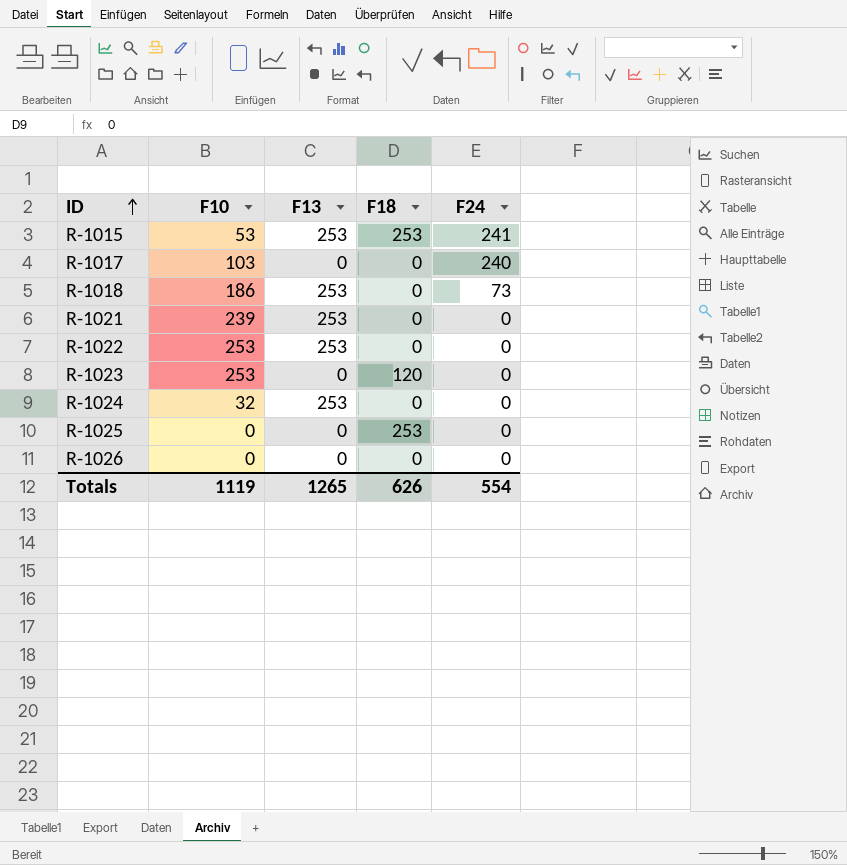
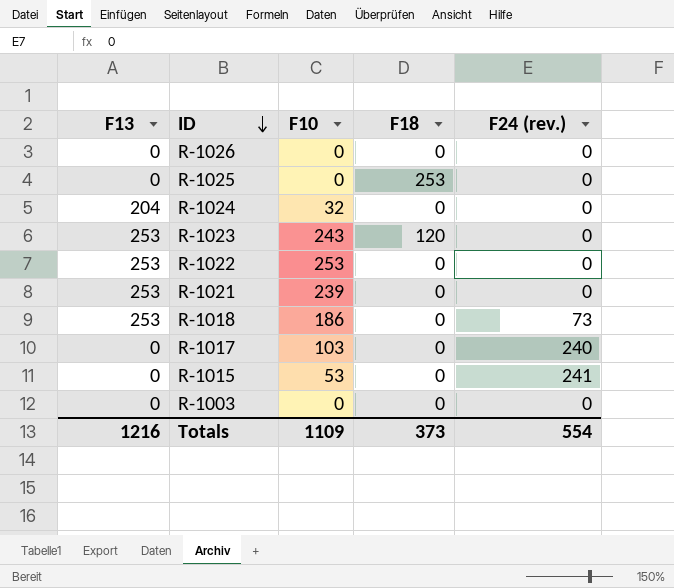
row order: ID ascending -> ID descending
column F13 | position: 3 -> 1
column name: F24 -> F24 (rev.)
R-1024 | F13: 253 -> 204
R-1023 | F13: 0 -> 253
R-1023 | F10: 253 -> 243
R-1015 | F13: 253 -> 0
R-1015 | F18: 253 -> 0
row R-1003: none -> 0 | 0 | 0 | 0
Totals | F13: 1265 -> 1216
Totals | F10: 1119 -> 1109
Totals | F18: 626 -> 373

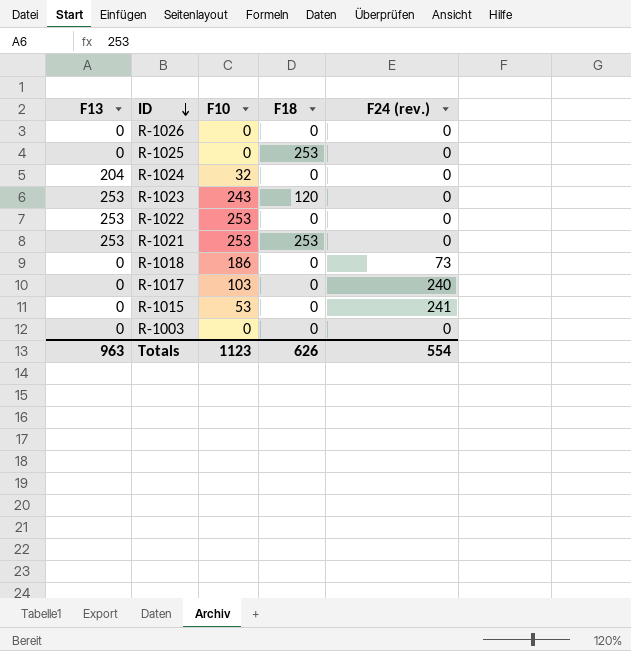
R-1021 | F10: 239 -> 253
R-1021 | F18: 0 -> 253
R-1018 | F13: 253 -> 0
Totals | F13: 1216 -> 963
Totals | F10: 1109 -> 1123
Totals | F18: 373 -> 626

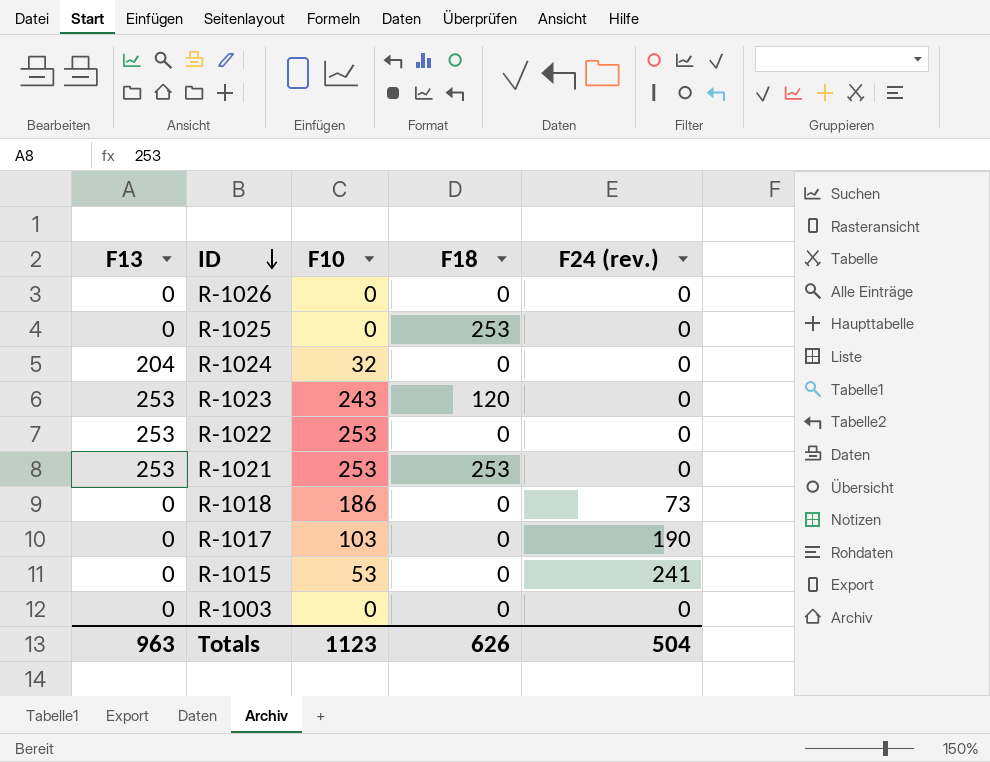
R-1017 | F24 (rev.): 240 -> 190
Totals | F24 (rev.): 554 -> 504

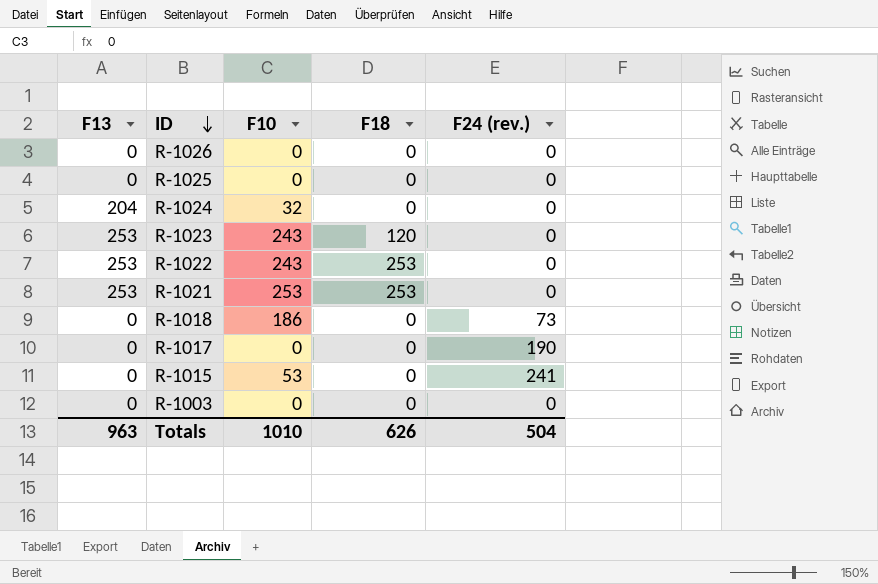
R-1025 | F18: 253 -> 0
R-1022 | F10: 253 -> 243
R-1022 | F18: 0 -> 253
R-1017 | F10: 103 -> 0
Totals | F10: 1123 -> 1010

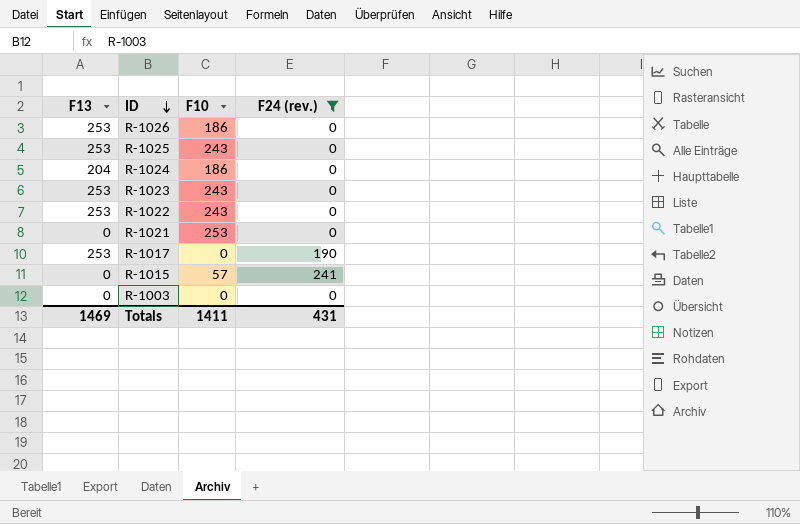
filter: none -> F24 (rev.) != 73
column F18 | position: 4 -> none
R-1026 | F13: 0 -> 253
R-1026 | F10: 0 -> 186
R-1025 | F13: 0 -> 253
R-1025 | F10: 0 -> 243
R-1024 | F10: 32 -> 186
R-1021 | F13: 253 -> 0
R-1017 | F13: 0 -> 253
R-1015 | F10: 53 -> 57
Totals | F13: 963 -> 1469
Totals | F10: 1010 -> 1411
Totals | F24 (rev.): 504 -> 431

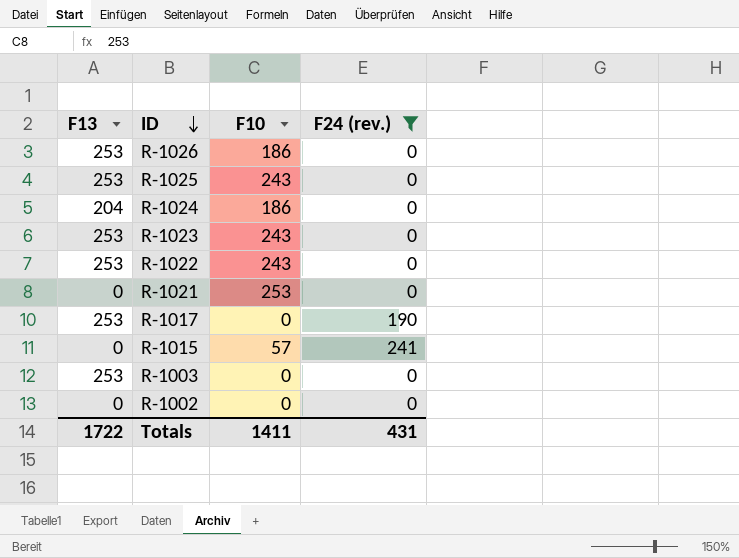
R-1003 | F13: 0 -> 253
row R-1002: none -> 0 | 0 | 0
Totals | F13: 1469 -> 1722

